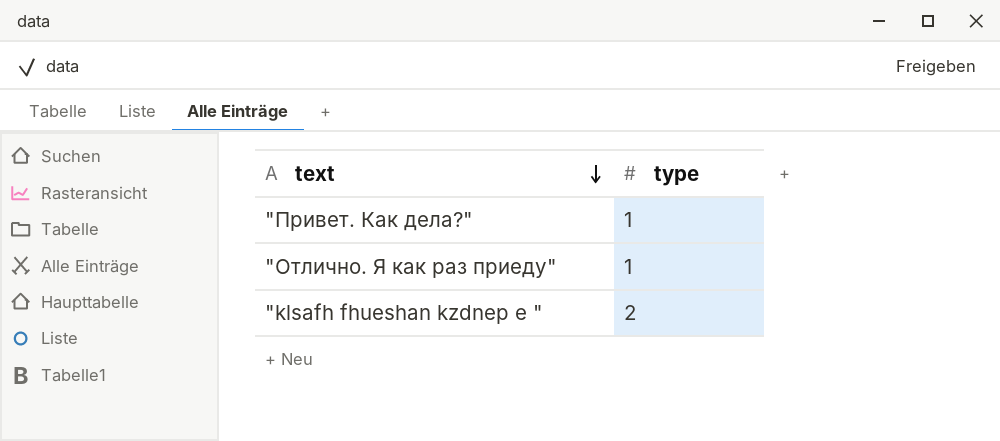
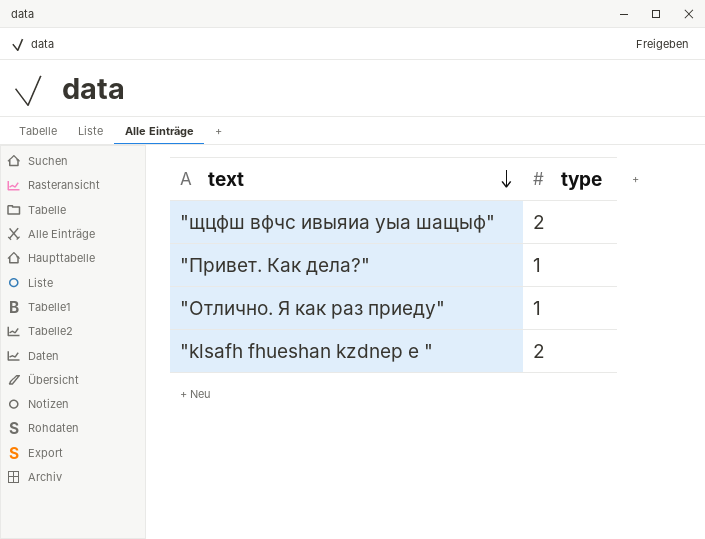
row "щцфш вфчс ивыяиа уыа шащыф": none -> 2

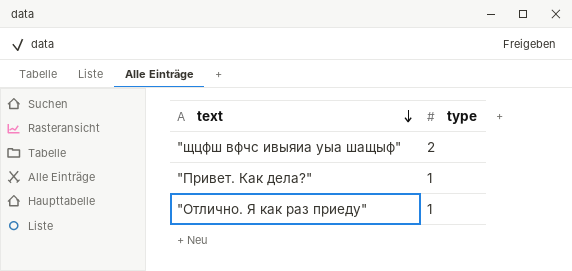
row "klsafh fhueshan kzdnep e ": 2 -> none

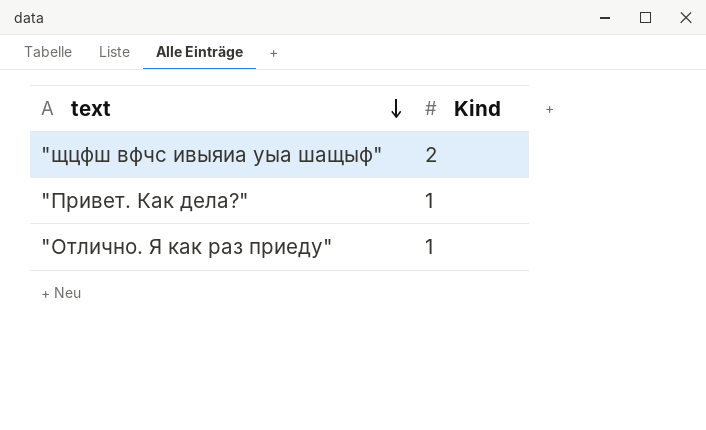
column name: type -> Kind

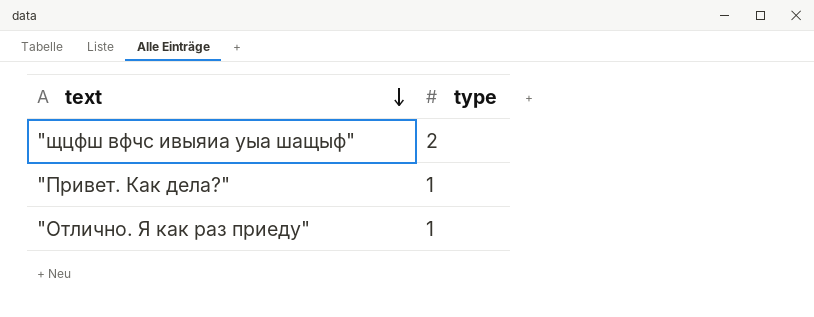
column name: Kind -> type

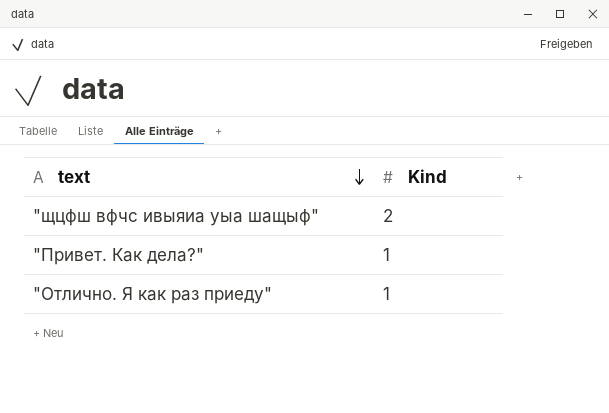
column name: type -> Kind

